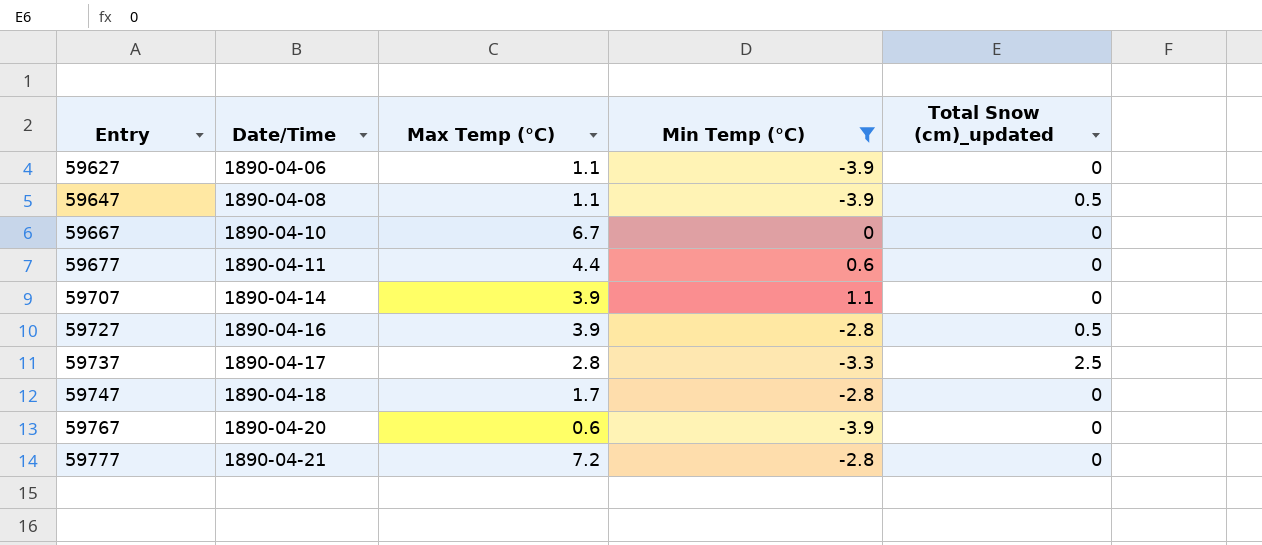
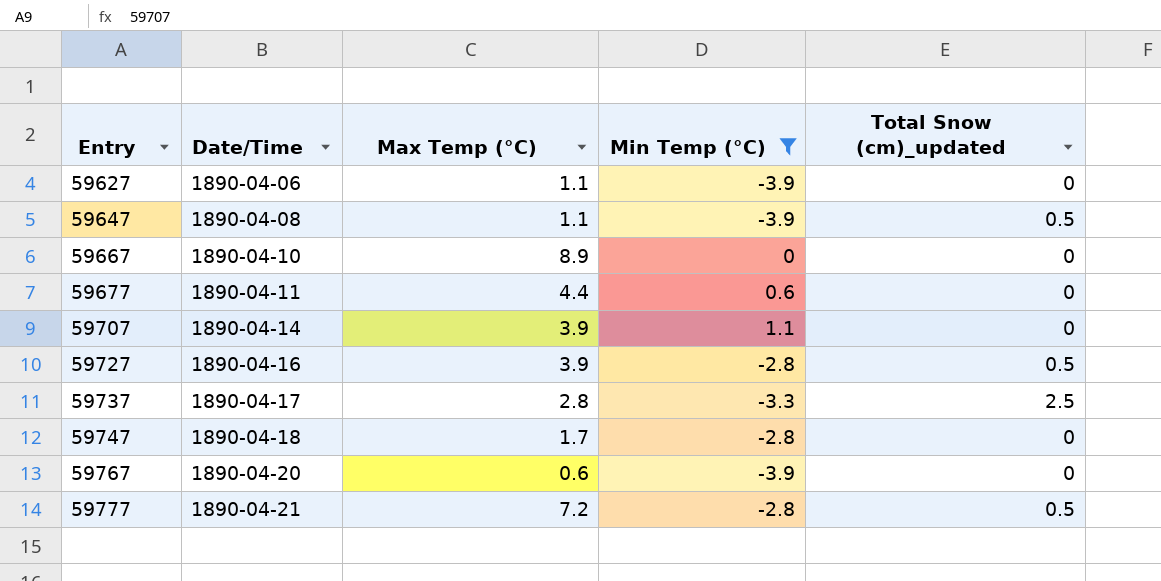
59667 | Max Temp (°C): 6.7 -> 8.9
59777 | Total Snow (cm)_updated: 0 -> 0.5

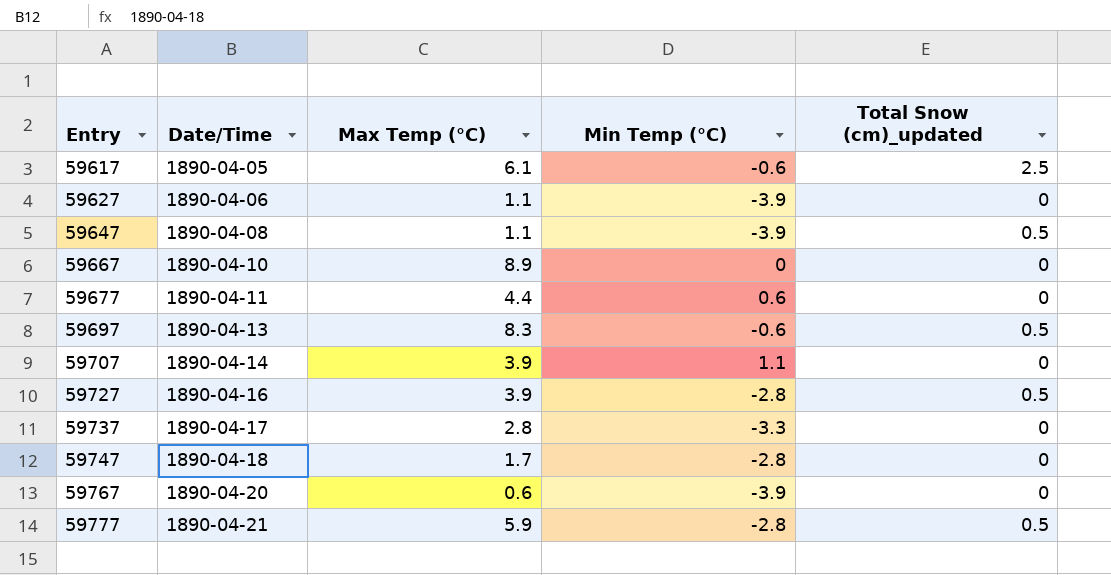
filter: Min Temp (°C) != -0.6 -> none
59737 | Total Snow (cm)_updated: 2.5 -> 0
59777 | Max Temp (°C): 7.2 -> 5.9

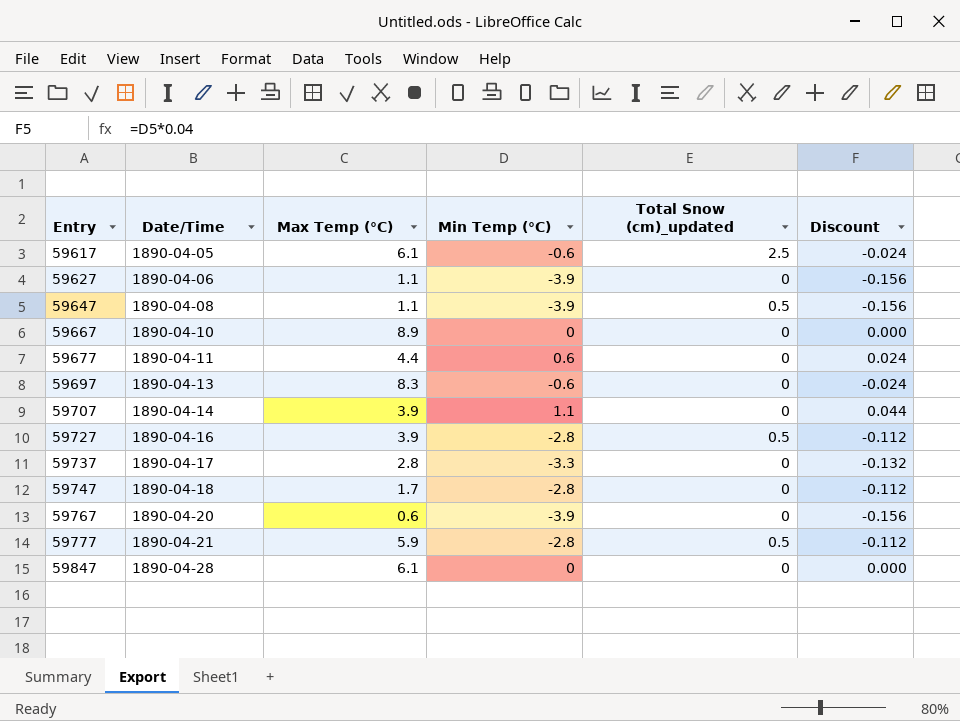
column Discount | formula: none -> [Min Temp (°C)] * 0.04
59697 | Total Snow (cm)_updated: 0.5 -> 0
row 59847: none -> 1890-04-28 | 6.1 | 0 | 0 | 0.000

